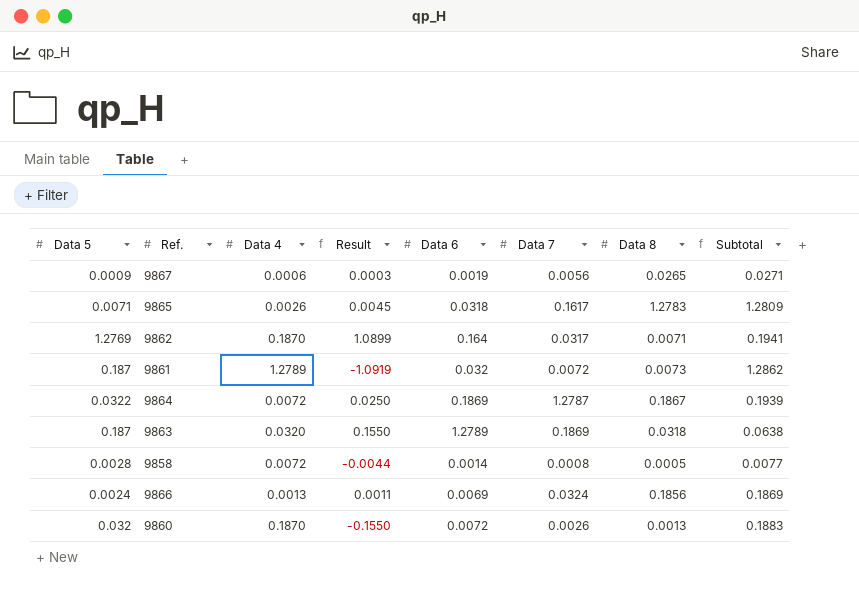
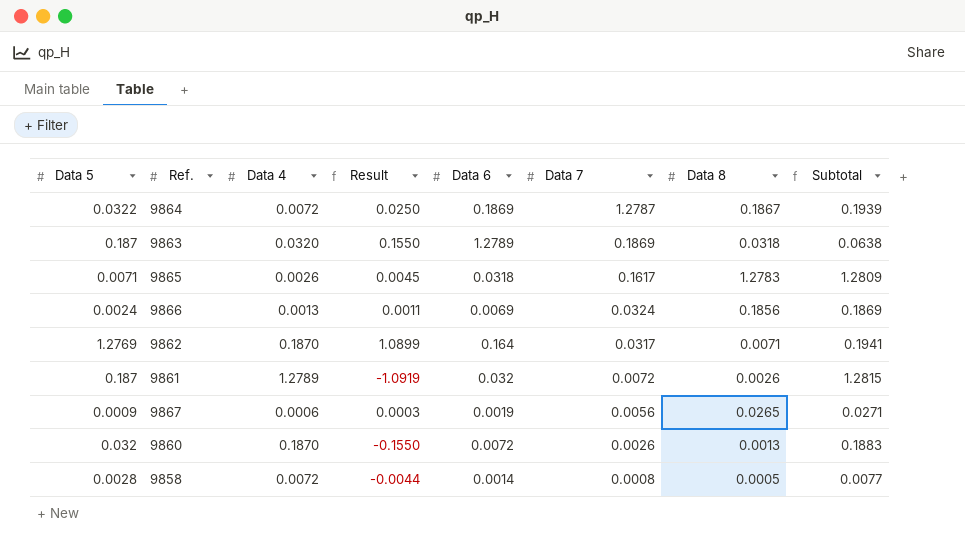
row order: none -> Data 7 descending
9861 | Data 8: 0.0073 -> 0.0026
9861 | Subtotal: 1.2862 -> 1.2815

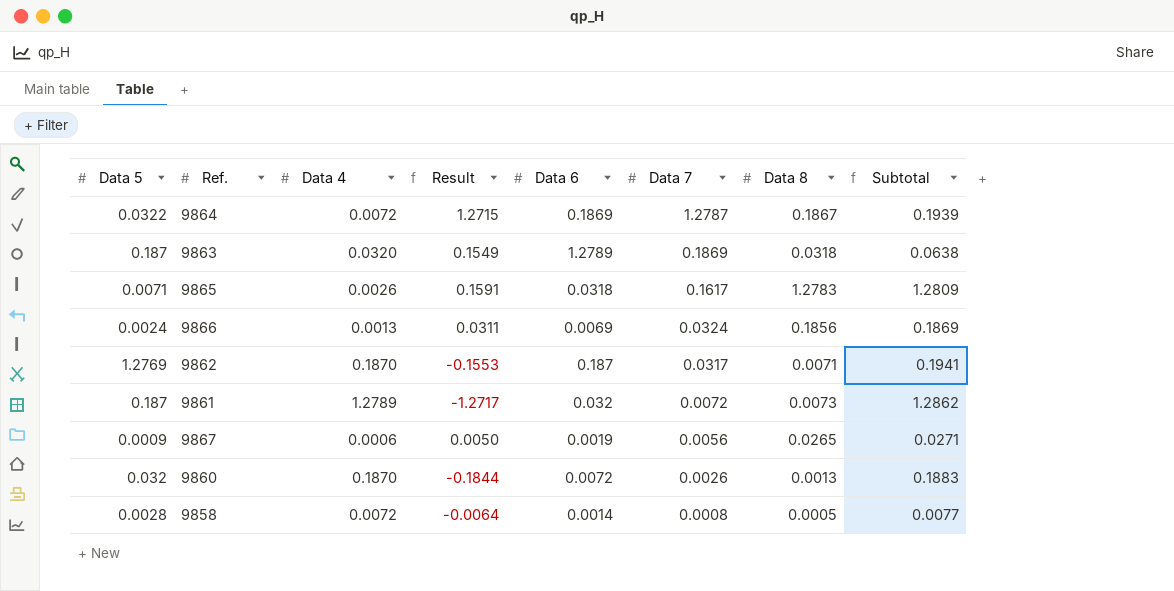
column Result | formula: [Data 5] - [Data 4] -> [Data 7] - [Data 4]
9862 | Data 6: 0.164 -> 0.187
9861 | Data 8: 0.0026 -> 0.0073
9861 | Subtotal: 1.2815 -> 1.2862

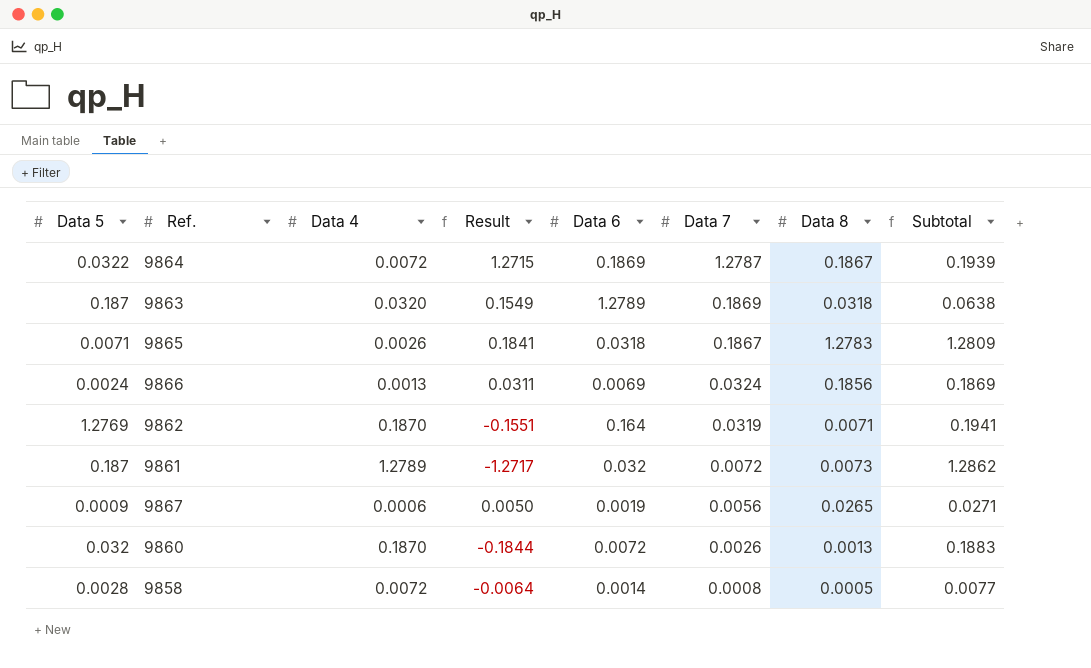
9865 | Result: 0.1591 -> 0.1841
9865 | Data 7: 0.1617 -> 0.1867
9862 | Result: -0.1553 -> -0.1551
9862 | Data 6: 0.187 -> 0.164
9862 | Data 7: 0.0317 -> 0.0319

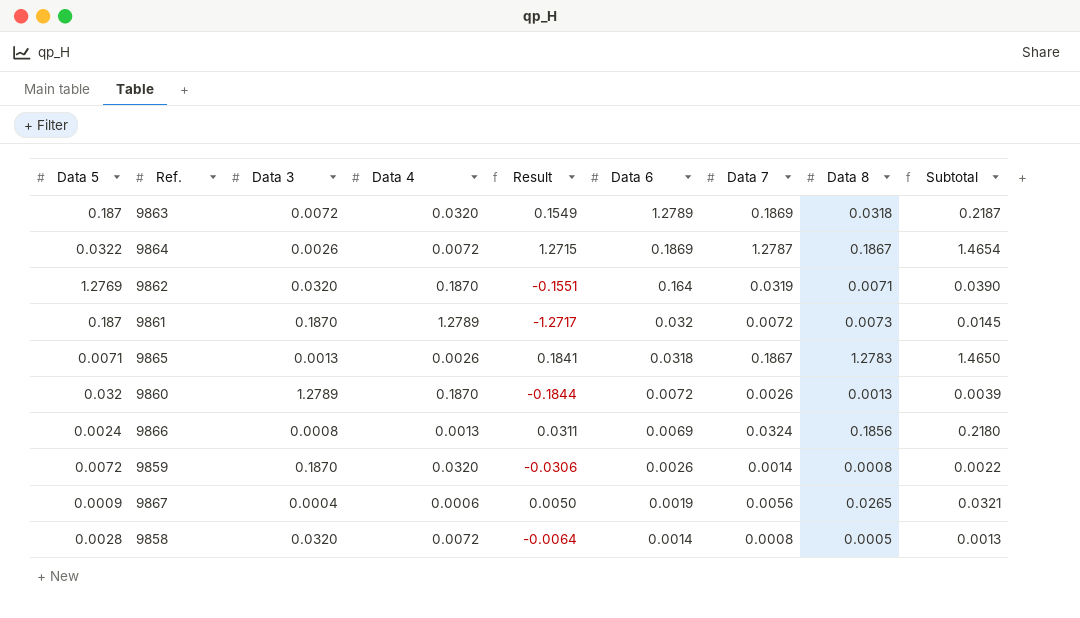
row order: Data 7 descending -> Data 6 descending
column Data 3 | position: none -> 3
column Subtotal | formula: [Data 4] + [Data 8] -> [Data 7] + [Data 8]
row 9859: none -> 0.0072 | 0.1870 | 0.0320 | -0.0306 | 0.0026 | 0.0014 | 0.0008 | 0.0022

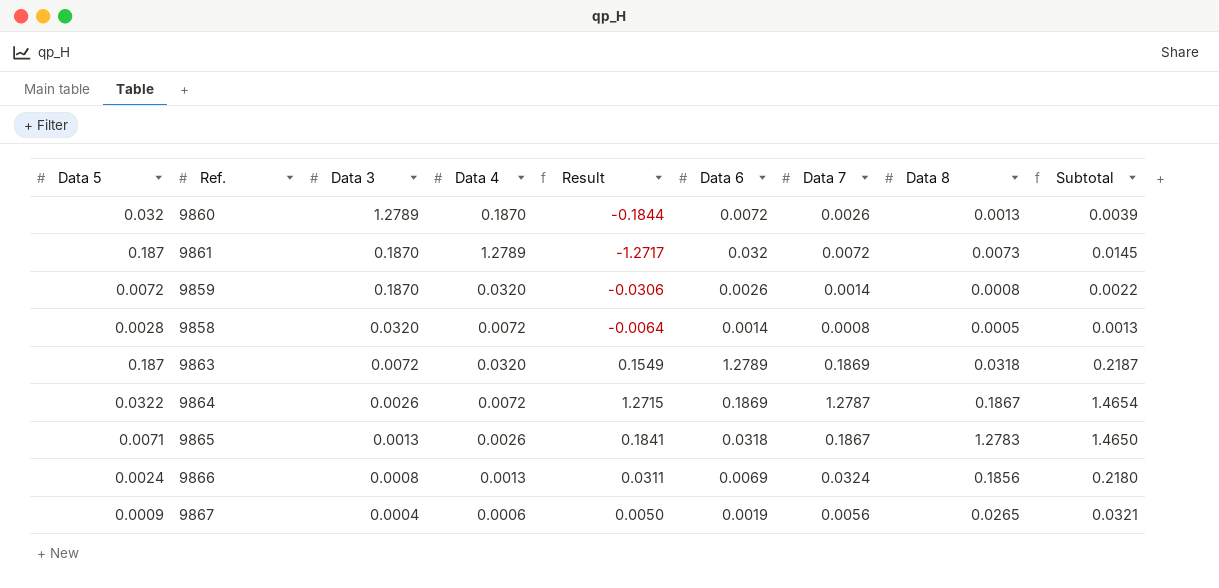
row order: Data 6 descending -> Data 3 descending
row 9862: 1.2769 | 0.0320 | 0.1870 | -0.1551 | 0.164 | 0.0319 | 0.0071 | 0.0390 -> none

